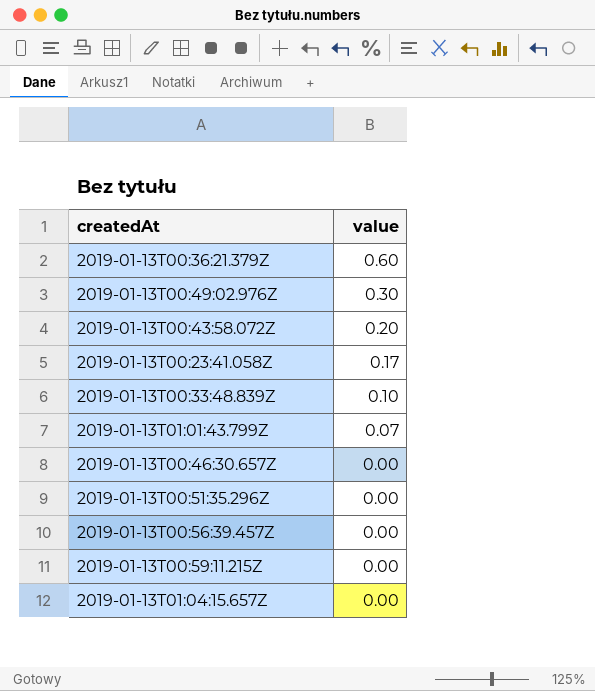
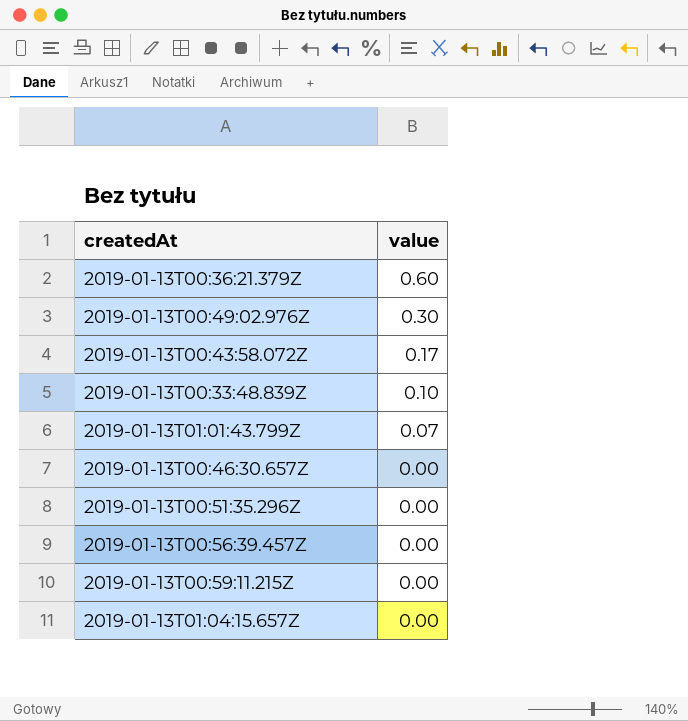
row 2019-01-13T00:23:41.058Z: 0.17 -> none
2019-01-13T00:43:58.072Z | value: 0.20 -> 0.17

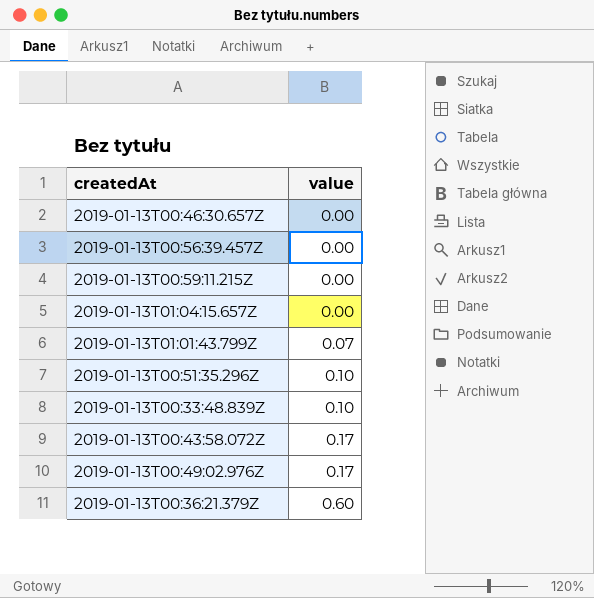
row order: value descending -> value ascending
2019-01-13T00:51:35.296Z | value: 0.00 -> 0.10
2019-01-13T00:49:02.976Z | value: 0.30 -> 0.17

